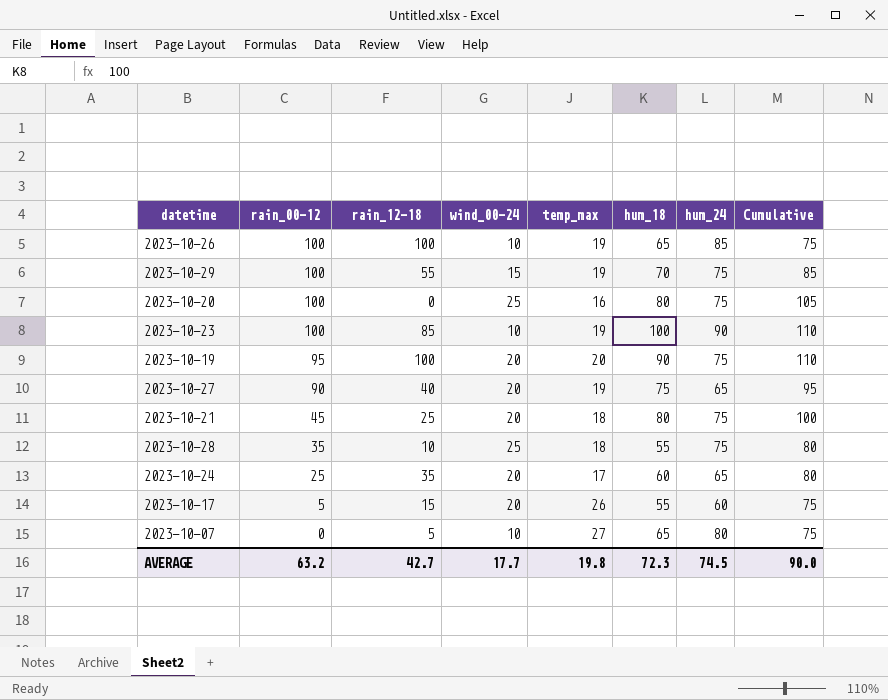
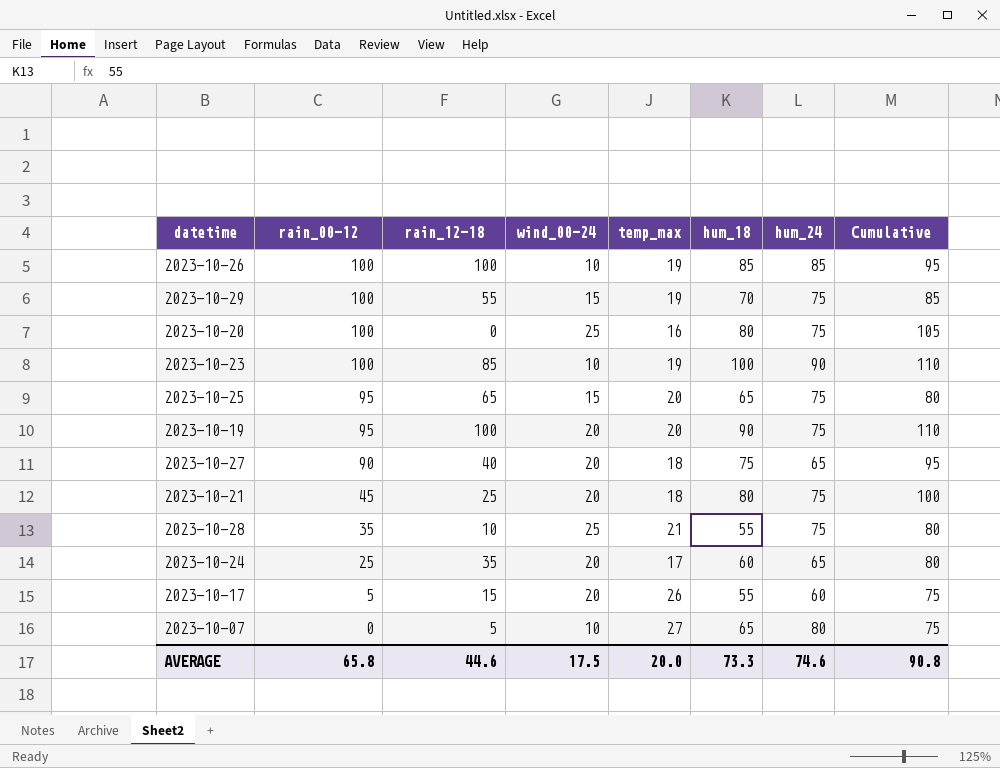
2023-10-26 | hum_18: 65 -> 85
2023-10-26 | Cumulative: 75 -> 95
row 2023-10-25: none -> 95 | 65 | 15 | 20 | 65 | 75 | 80
2023-10-27 | temp_max: 19 -> 18
2023-10-28 | temp_max: 18 -> 21
AVERAGE | rain_00-12: 63.2 -> 65.8
AVERAGE | rain_12-18: 42.7 -> 44.6
AVERAGE | wind_00-24: 17.7 -> 17.5
AVERAGE | temp_max: 19.8 -> 20.0
AVERAGE | hum_18: 72.3 -> 73.3
AVERAGE | hum_24: 74.5 -> 74.6
AVERAGE | Cumulative: 90.0 -> 90.8

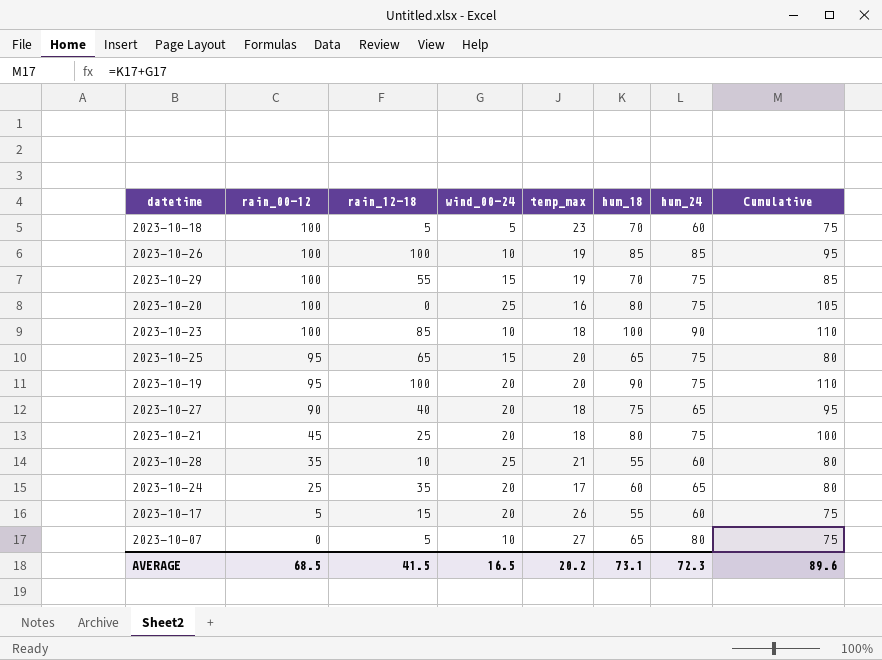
row 2023-10-18: none -> 100 | 5 | 5 | 23 | 70 | 60 | 75
2023-10-23 | temp_max: 19 -> 18
2023-10-28 | hum_24: 75 -> 60
AVERAGE | rain_00-12: 65.8 -> 68.5
AVERAGE | rain_12-18: 44.6 -> 41.5
AVERAGE | wind_00-24: 17.5 -> 16.5
AVERAGE | temp_max: 20.0 -> 20.2
AVERAGE | hum_18: 73.3 -> 73.1
AVERAGE | hum_24: 74.6 -> 72.3
AVERAGE | Cumulative: 90.8 -> 89.6

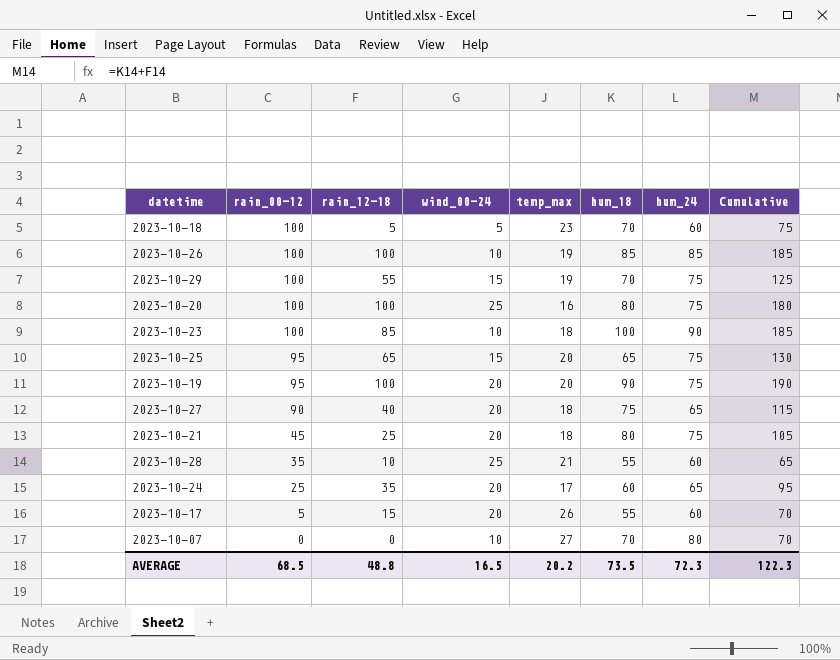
column Cumulative | formula: [wind_00-24] + [hum_18] -> [rain_12-18] + [hum_18]
2023-10-20 | rain_12-18: 0 -> 100
2023-10-07 | rain_12-18: 5 -> 0
2023-10-07 | hum_18: 65 -> 70
AVERAGE | rain_12-18: 41.5 -> 48.8
AVERAGE | hum_18: 73.1 -> 73.5
AVERAGE | Cumulative: 89.6 -> 122.3

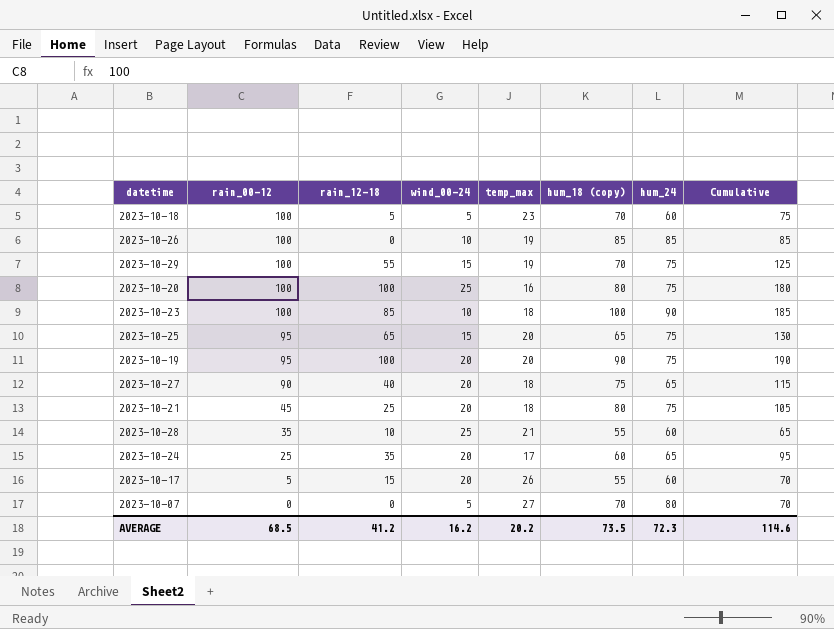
column name: hum_18 -> hum_18 (copy)
2023-10-26 | rain_12-18: 100 -> 0
2023-10-26 | Cumulative: 185 -> 85
2023-10-07 | wind_00-24: 10 -> 5
AVERAGE | rain_12-18: 48.8 -> 41.2
AVERAGE | wind_00-24: 16.5 -> 16.2
AVERAGE | Cumulative: 122.3 -> 114.6

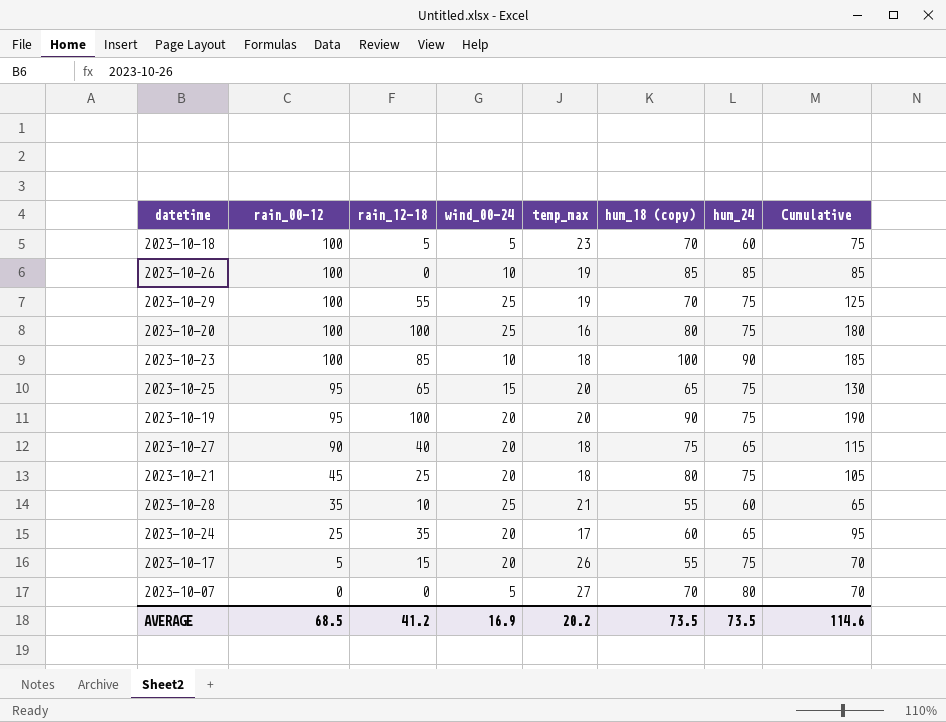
2023-10-29 | wind_00-24: 15 -> 25
2023-10-17 | hum_24: 60 -> 75
AVERAGE | wind_00-24: 16.2 -> 16.9
AVERAGE | hum_24: 72.3 -> 73.5

